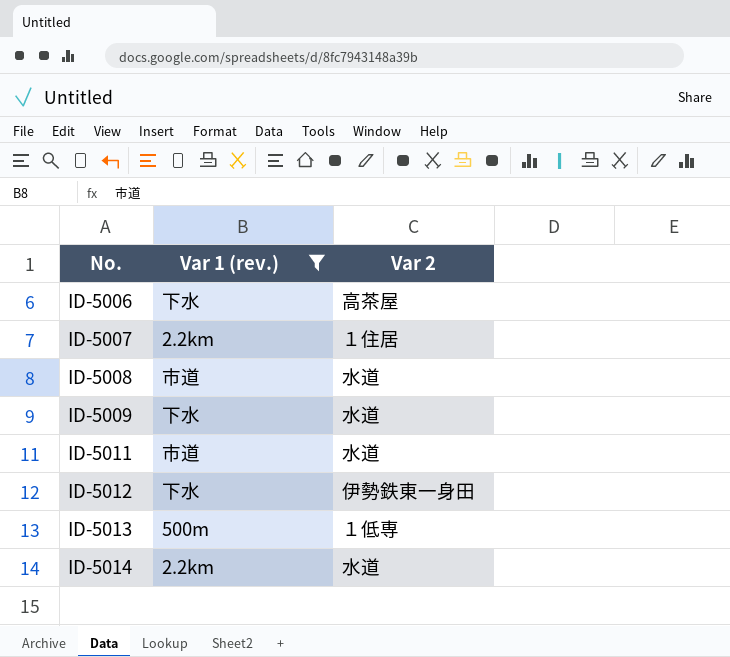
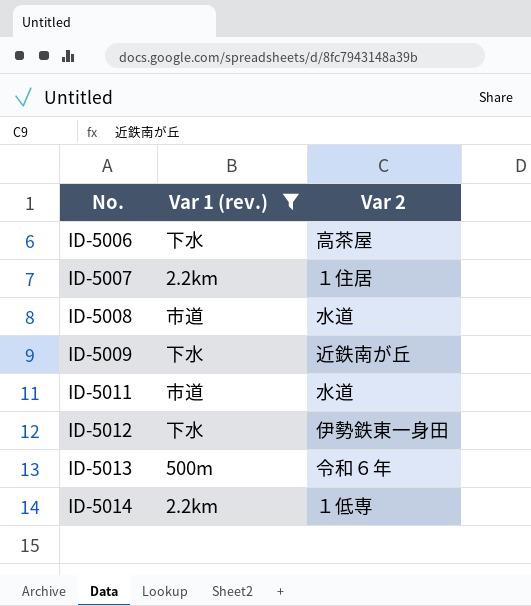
ID-5009 | Var 2: 水道 -> 近鉄南が丘
ID-5013 | Var 2: １低専 -> 令和６年
ID-5014 | Var 2: 水道 -> １低専

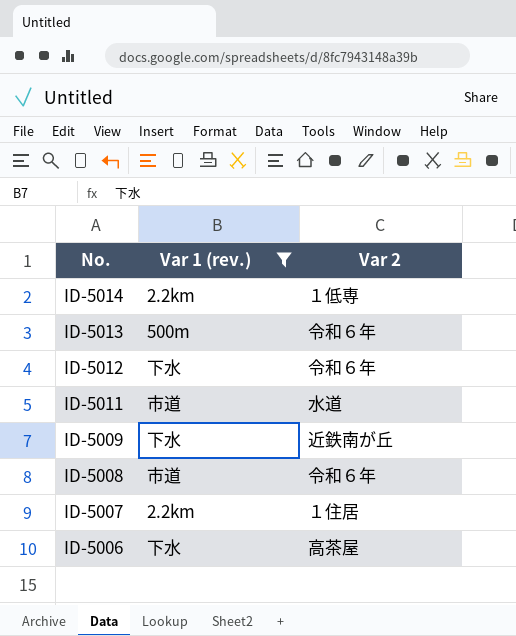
row order: No. ascending -> No. descending
ID-5012 | Var 2: 伊勢鉄東一身田 -> 令和６年
ID-5008 | Var 2: 水道 -> 令和６年

